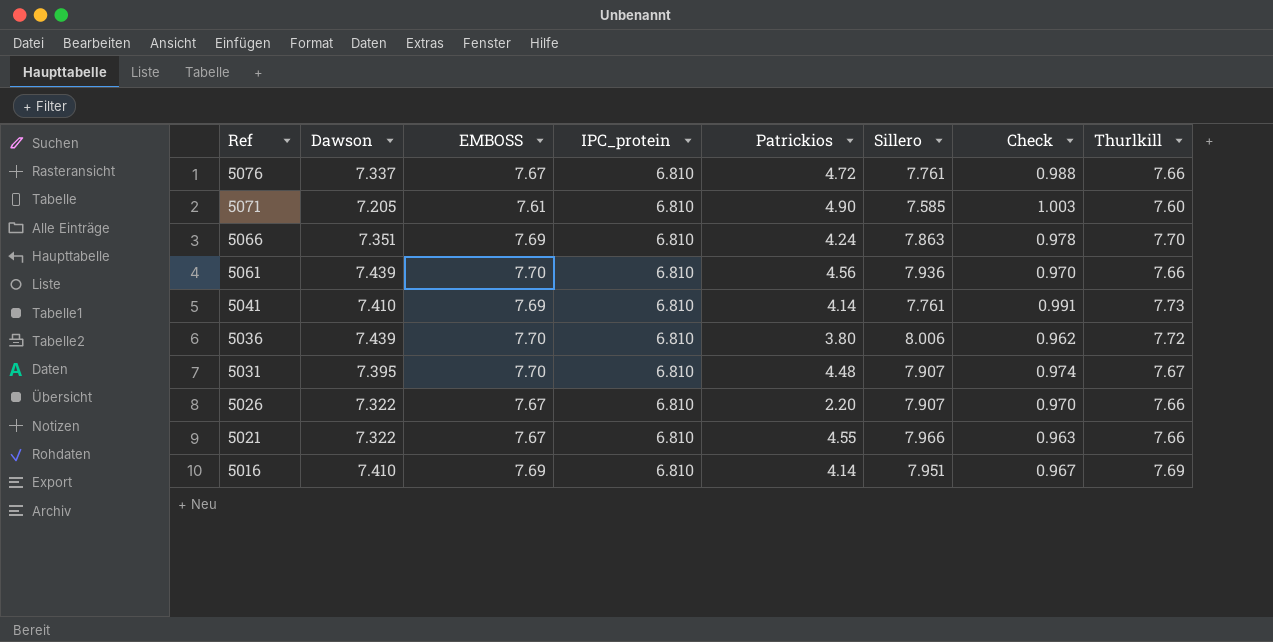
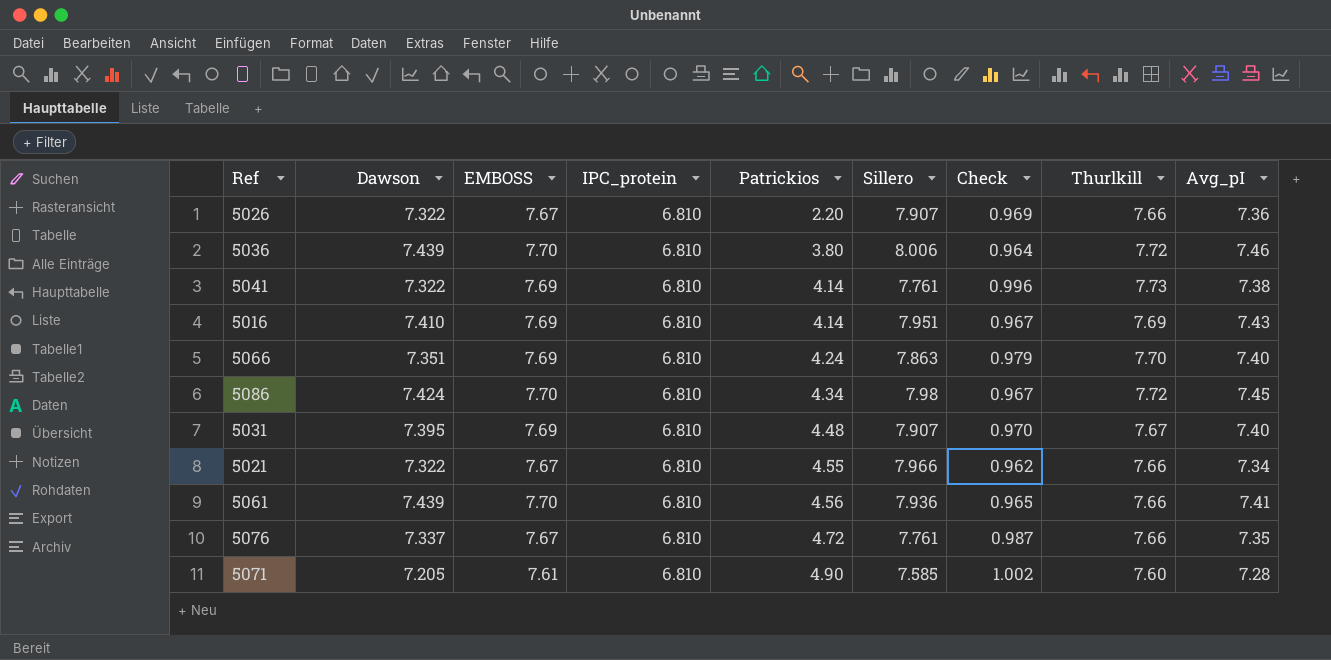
row order: Ref descending -> Patrickios ascending
column Check | formula: [EMBOSS] / [Sillero] -> [Thurlkill] / [Sillero]
column Avg_pI | position: none -> 9
5041 | Dawson: 7.410 -> 7.322
row 5086: none -> 7.424 | 7.70 | 6.810 | 4.34 | 7.98 | 0.967 | 7.72 | 7.45
5031 | EMBOSS: 7.70 -> 7.69

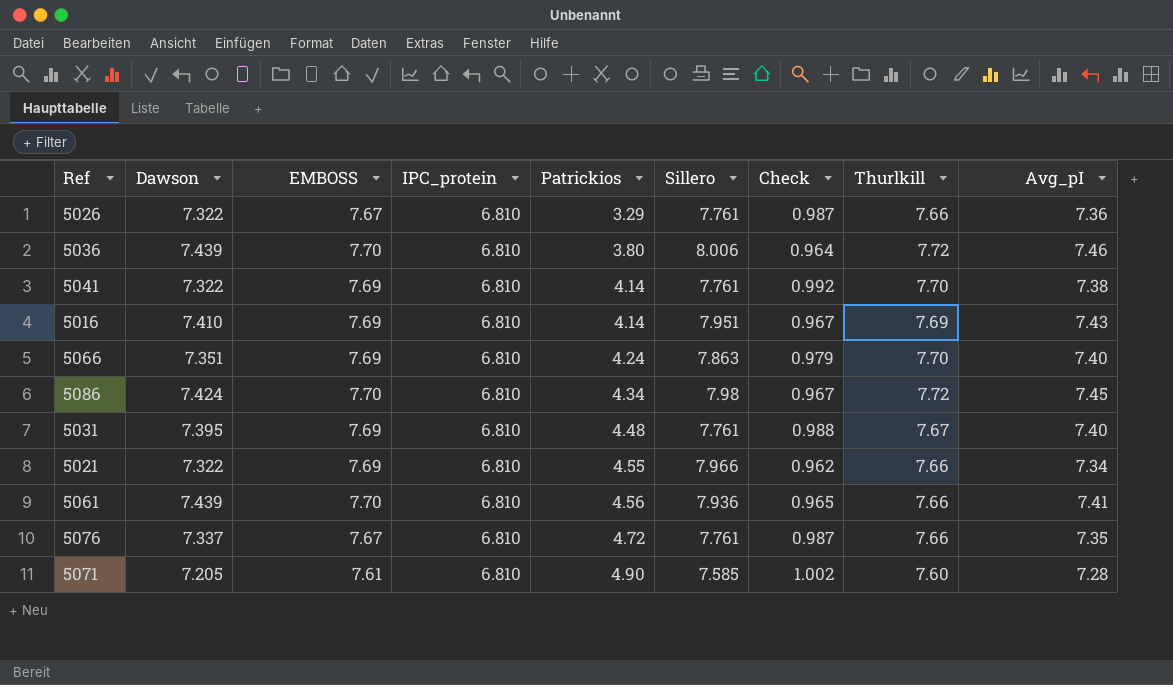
5026 | Patrickios: 2.20 -> 3.29
5026 | Sillero: 7.907 -> 7.761
5026 | Check: 0.969 -> 0.987
5041 | Check: 0.996 -> 0.992
5041 | Thurlkill: 7.73 -> 7.70
5031 | Sillero: 7.907 -> 7.761
5031 | Check: 0.970 -> 0.988
5021 | EMBOSS: 7.67 -> 7.69

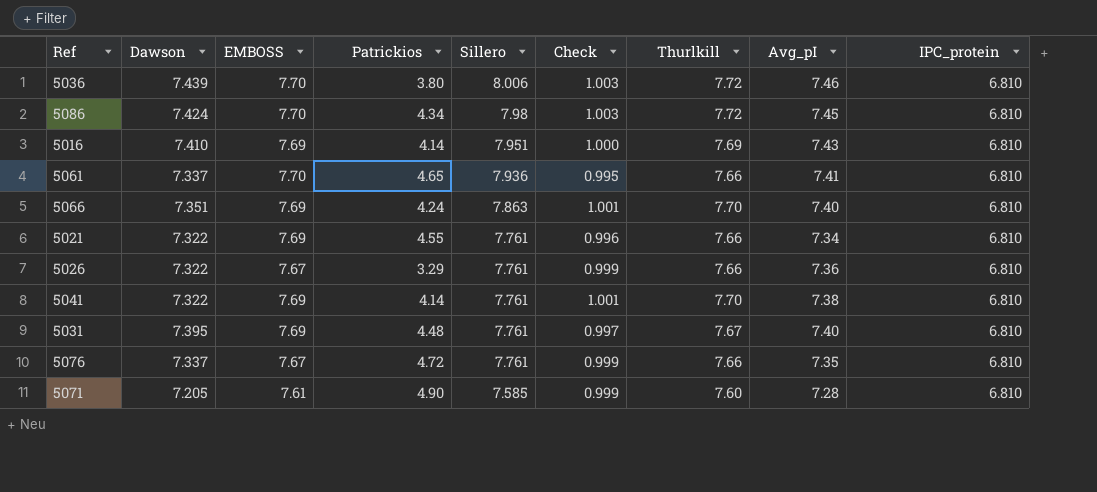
row order: Patrickios ascending -> Sillero descending
column Check | formula: [Thurlkill] / [Sillero] -> [Thurlkill] / [EMBOSS]
column IPC_protein | position: 4 -> 9
5061 | Dawson: 7.439 -> 7.337
5061 | Patrickios: 4.56 -> 4.65
5021 | Sillero: 7.966 -> 7.761

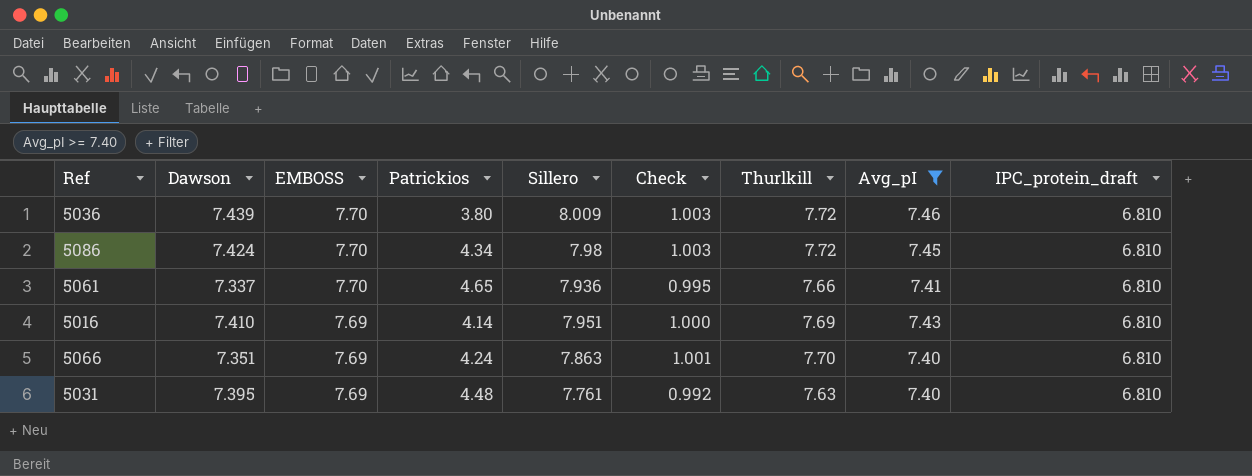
filter: none -> Avg_pI >= 7.40
row order: Sillero descending -> EMBOSS descending
column name: IPC_protein -> IPC_protein_draft
5036 | Sillero: 8.006 -> 8.009
5031 | Check: 0.997 -> 0.992
5031 | Thurlkill: 7.67 -> 7.63

